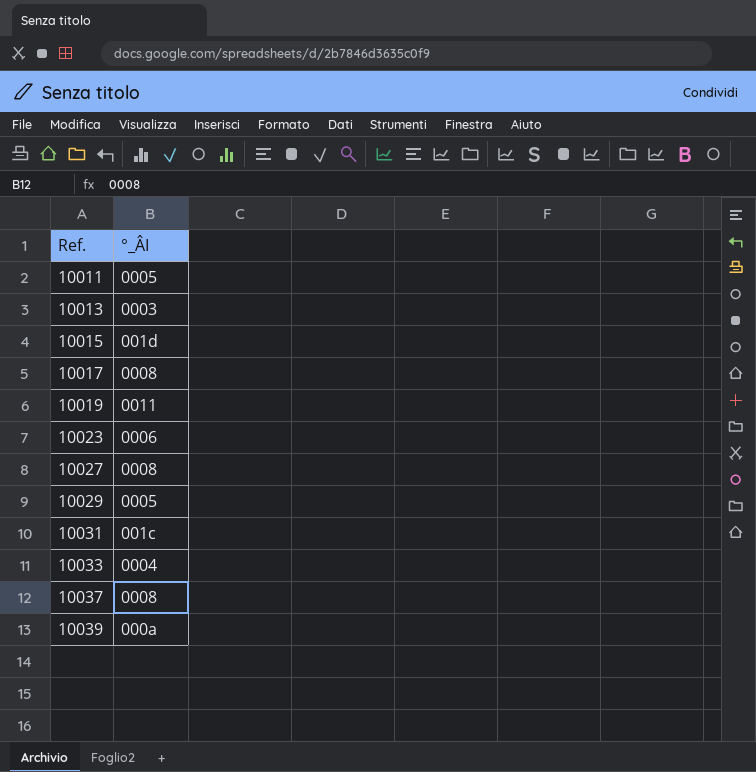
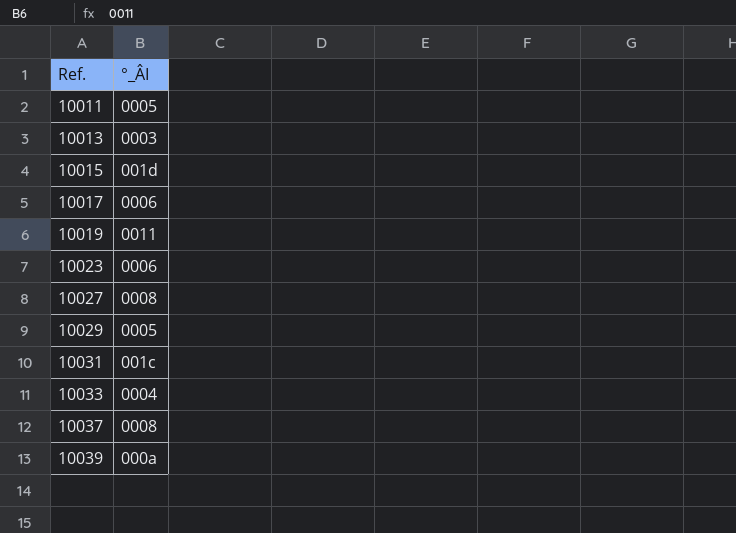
10017 | °_ÂI: 0008 -> 0006

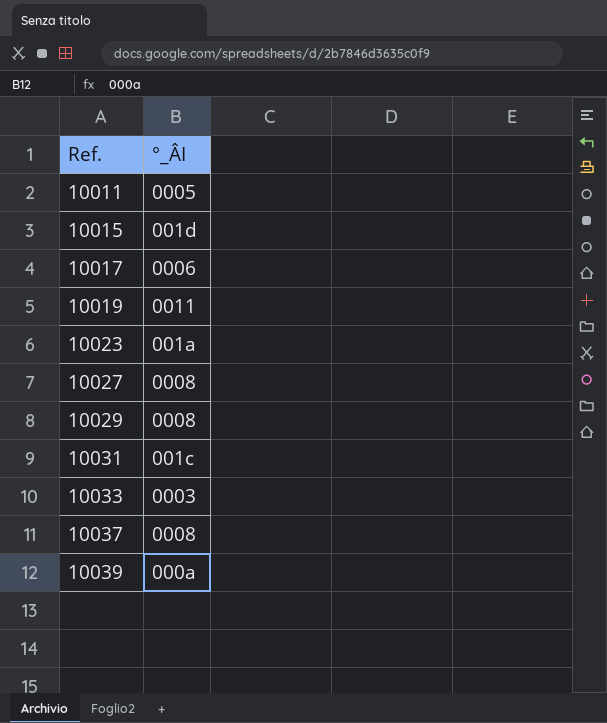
row 10013: 0003 -> none
10023 | °_ÂI: 0006 -> 001a
10029 | °_ÂI: 0005 -> 0008
10033 | °_ÂI: 0004 -> 0003

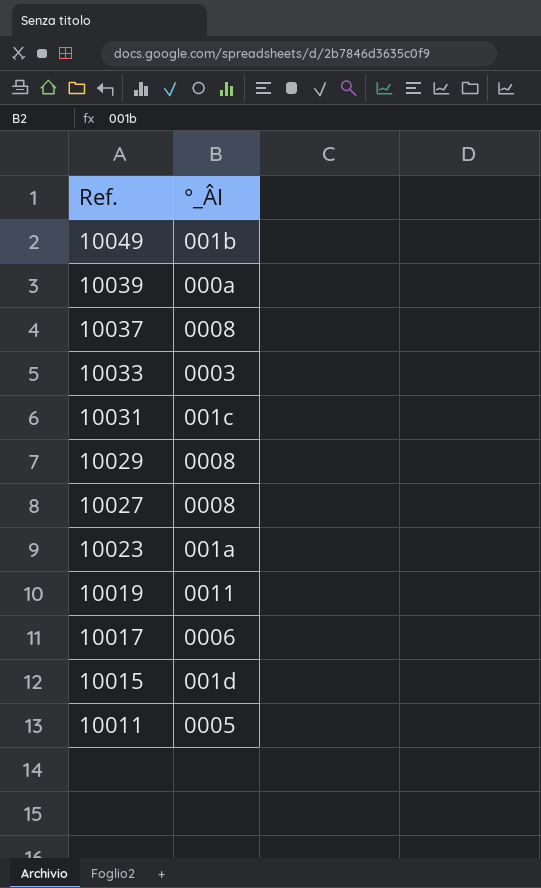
row order: Ref. ascending -> Ref. descending
row 10049: none -> 001b

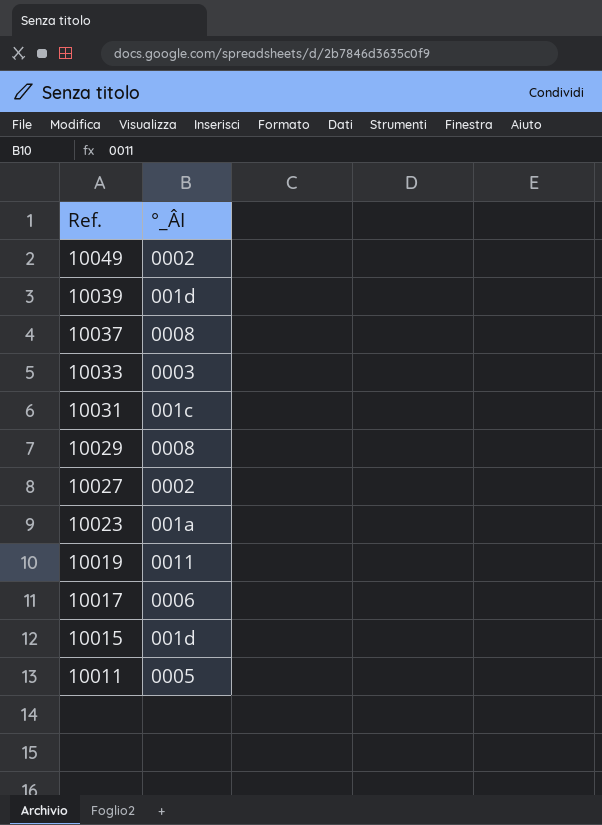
10049 | °_ÂI: 001b -> 0002
10039 | °_ÂI: 000a -> 001d
10027 | °_ÂI: 0008 -> 0002

